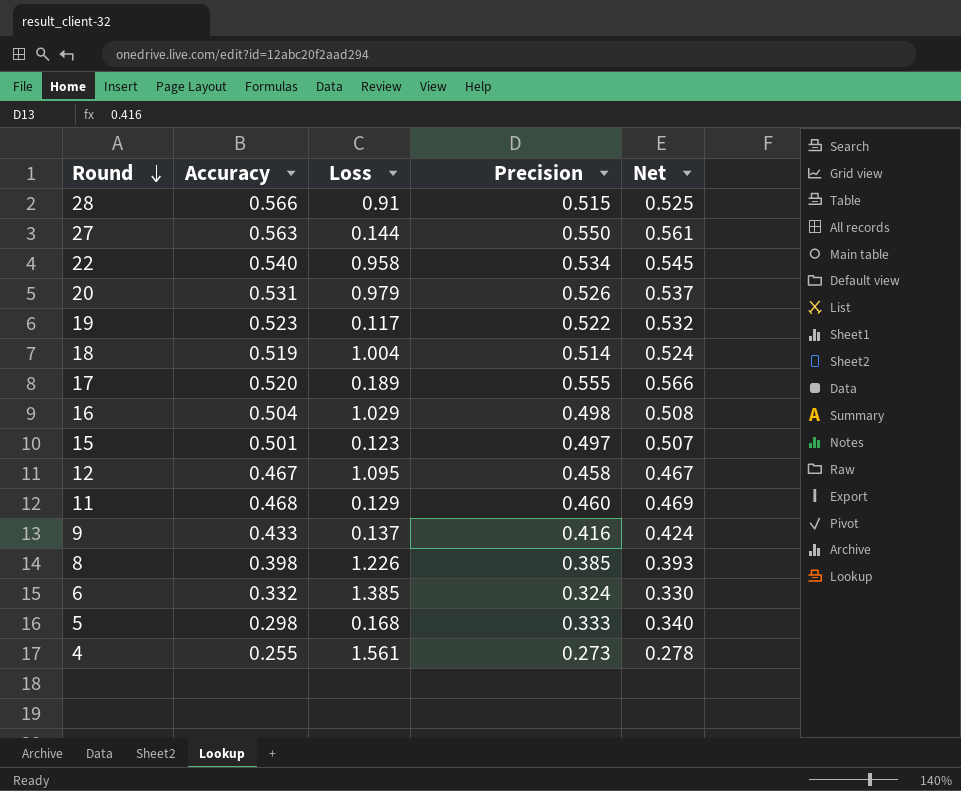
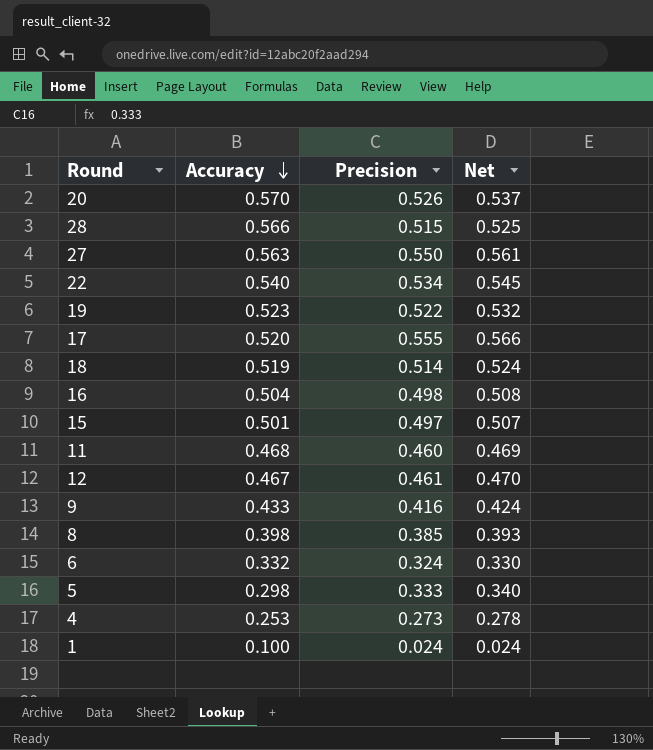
row order: Round descending -> Accuracy descending
column Loss | position: 3 -> none
20 | Accuracy: 0.531 -> 0.570
12 | Precision: 0.458 -> 0.461
12 | Net: 0.467 -> 0.470
4 | Accuracy: 0.255 -> 0.253
row 1: none -> 0.100 | 0.024 | 0.024

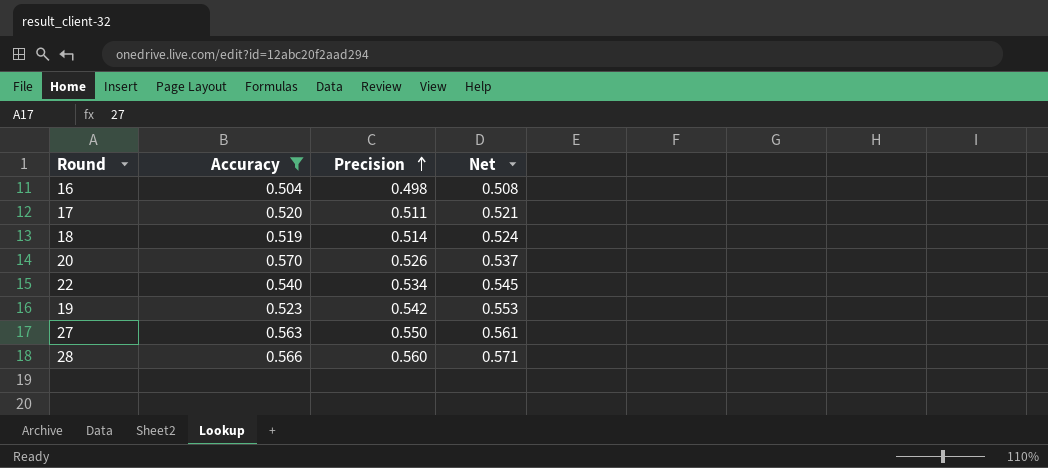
filter: none -> Accuracy >= 0.504
row order: Accuracy descending -> Precision ascending
17 | Precision: 0.555 -> 0.511
17 | Net: 0.566 -> 0.521
19 | Precision: 0.522 -> 0.542
19 | Net: 0.532 -> 0.553
28 | Precision: 0.515 -> 0.560
28 | Net: 0.525 -> 0.571

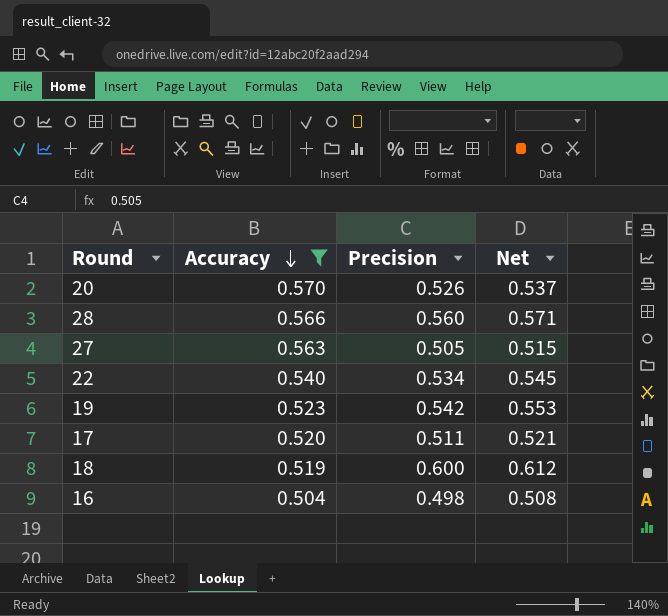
row order: Precision ascending -> Accuracy descending
27 | Precision: 0.550 -> 0.505
27 | Net: 0.561 -> 0.515
18 | Precision: 0.514 -> 0.600
18 | Net: 0.524 -> 0.612

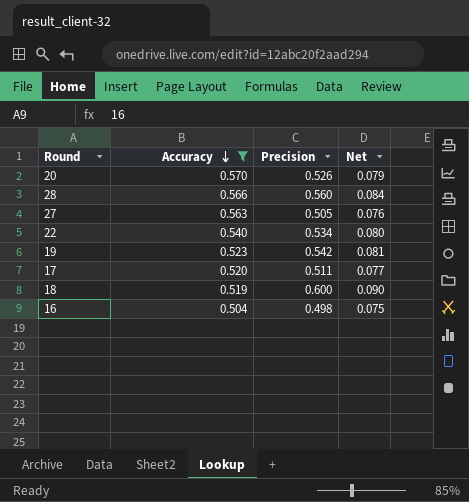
column Net | formula: [Precision] * 1.02 -> [Precision] * 0.15

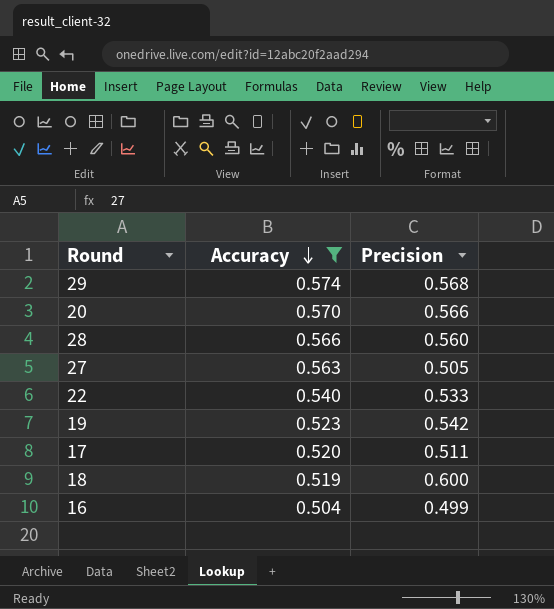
column Net | formula: [Precision] * 0.15 -> none
row 29: none -> 0.574 | 0.568
20 | Precision: 0.526 -> 0.566
22 | Precision: 0.534 -> 0.533
16 | Precision: 0.498 -> 0.499

